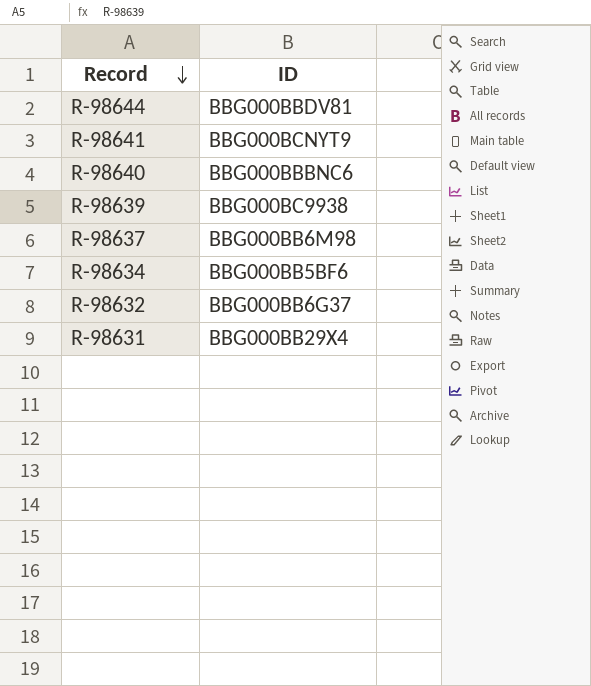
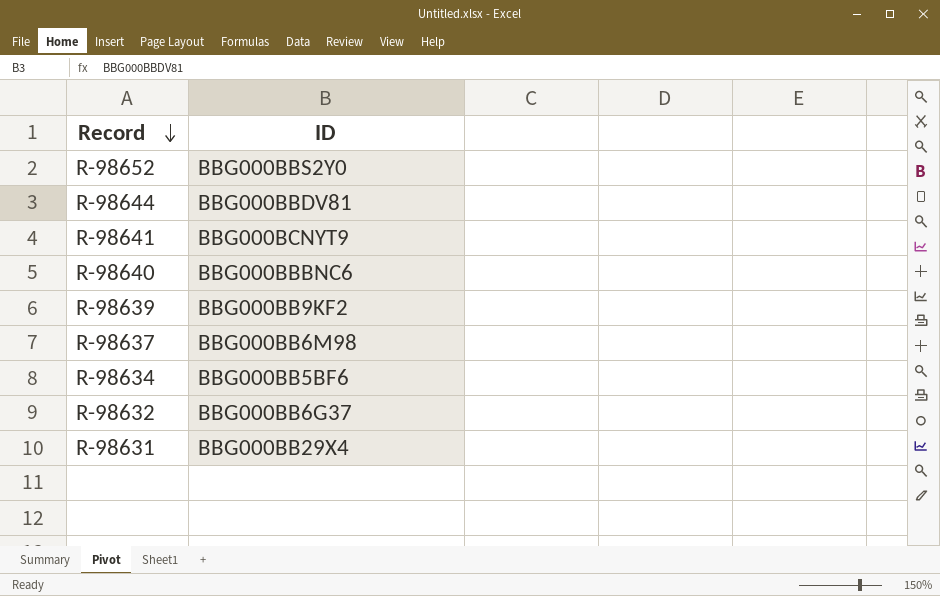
row R-98652: none -> BBG000BBS2Y0
R-98639 | ID: BBG000BC9938 -> BBG000BB9KF2

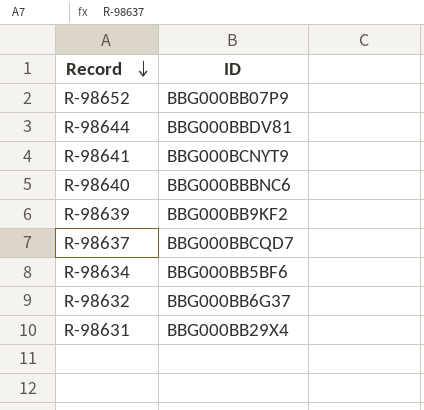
R-98652 | ID: BBG000BBS2Y0 -> BBG000BB07P9
R-98637 | ID: BBG000BB6M98 -> BBG000BBCQD7

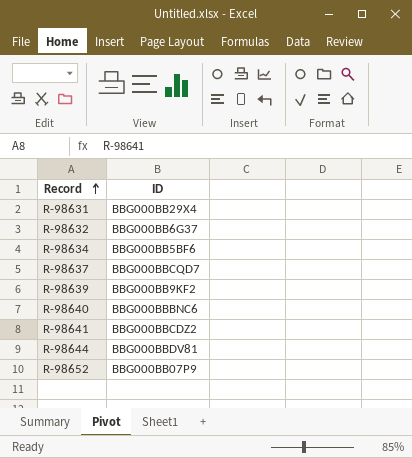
row order: Record descending -> Record ascending
R-98641 | ID: BBG000BCNYT9 -> BBG000BBCDZ2

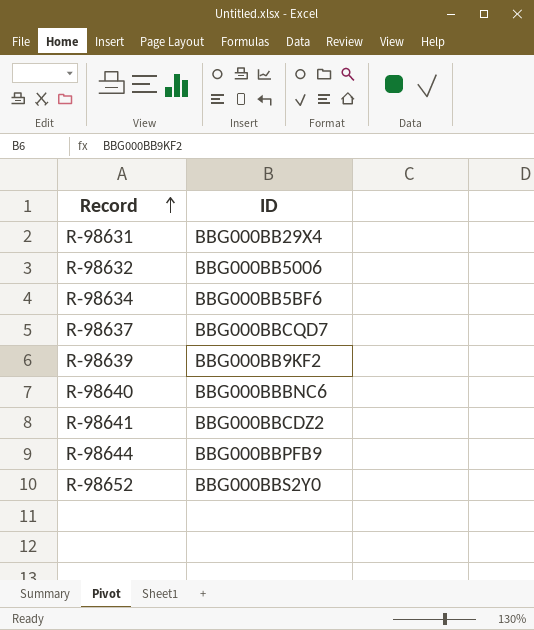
R-98632 | ID: BBG000BB6G37 -> BBG000BB5006
R-98644 | ID: BBG000BBDV81 -> BBG000BBPFB9
R-98652 | ID: BBG000BB07P9 -> BBG000BBS2Y0

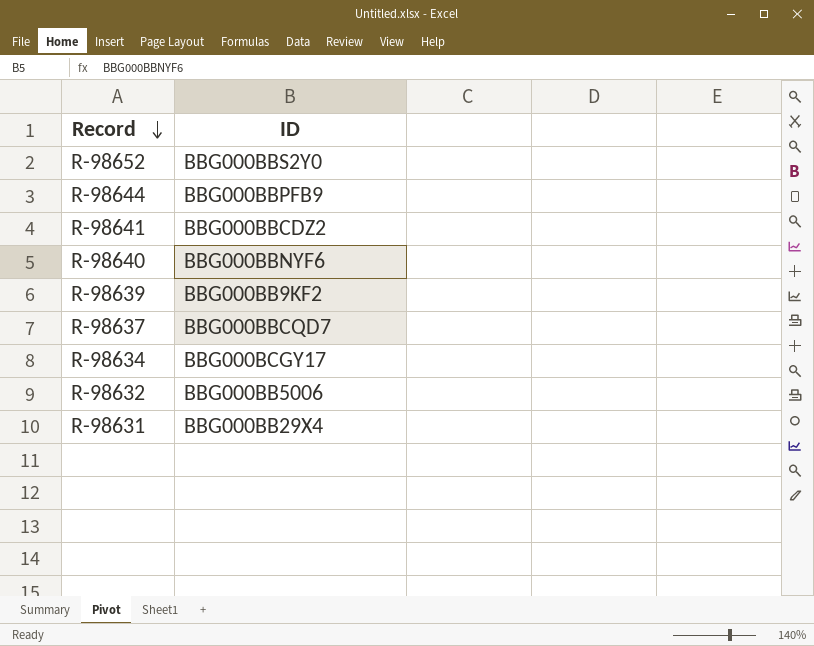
row order: Record ascending -> Record descending
R-98640 | ID: BBG000BBBNC6 -> BBG000BBNYF6
R-98634 | ID: BBG000BB5BF6 -> BBG000BCGY17

